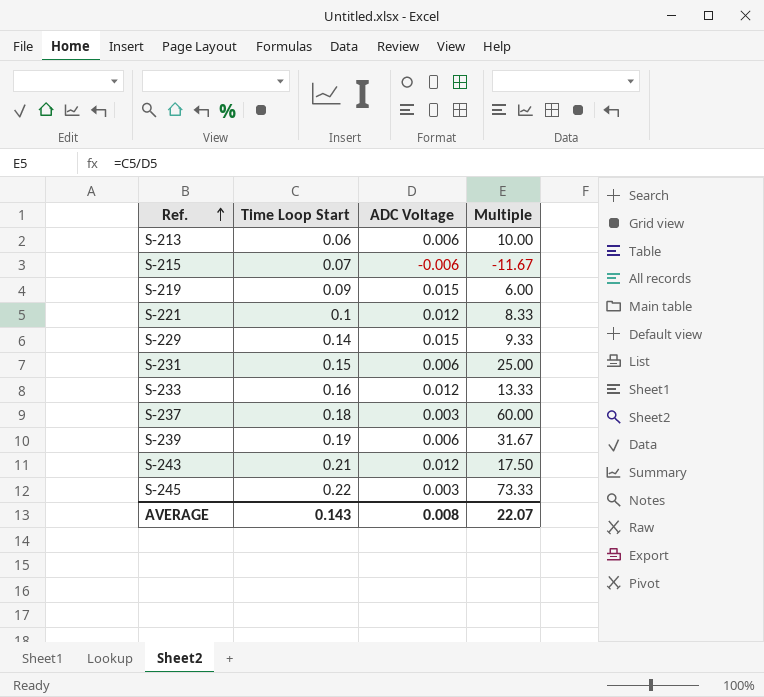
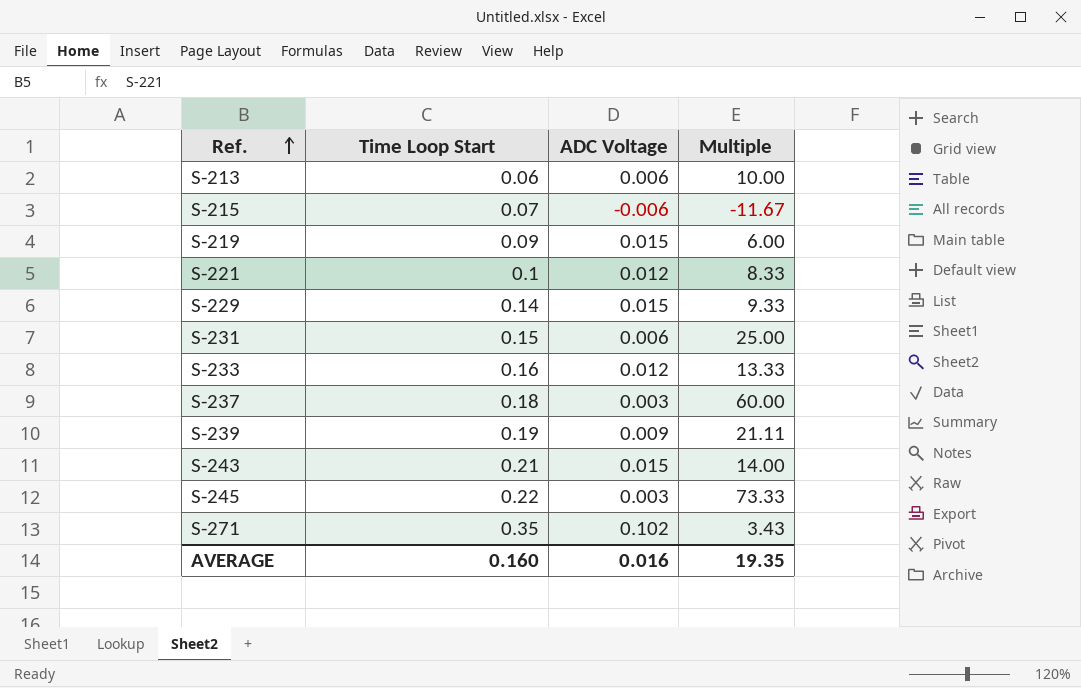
S-239 | ADC Voltage: 0.006 -> 0.009
S-239 | Multiple: 31.67 -> 21.11
S-243 | ADC Voltage: 0.012 -> 0.015
S-243 | Multiple: 17.50 -> 14.00
row S-271: none -> 0.35 | 0.102 | 3.43
AVERAGE | Time Loop Start: 0.143 -> 0.160
AVERAGE | ADC Voltage: 0.008 -> 0.016
AVERAGE | Multiple: 22.07 -> 19.35

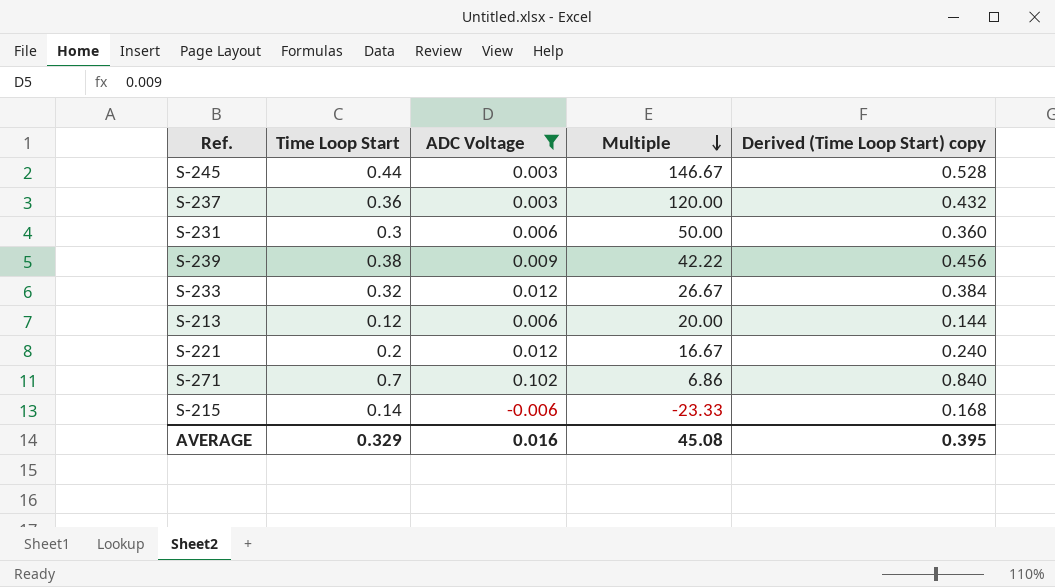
filter: none -> ADC Voltage != 0.015
row order: Ref. ascending -> Multiple descending
column Derived (Time Loop Start) copy | formula: none -> [Time Loop Start] * 1.2
S-245 | Time Loop Start: 0.22 -> 0.44
S-245 | Multiple: 73.33 -> 146.67
S-237 | Time Loop Start: 0.18 -> 0.36
S-237 | Multiple: 60.00 -> 120.00
S-231 | Time Loop Start: 0.15 -> 0.3
S-231 | Multiple: 25.00 -> 50.00
S-239 | Time Loop Start: 0.19 -> 0.38
S-239 | Multiple: 21.11 -> 42.22
S-233 | Time Loop Start: 0.16 -> 0.32
S-233 | Multiple: 13.33 -> 26.67
S-213 | Time Loop Start: 0.06 -> 0.12
S-213 | Multiple: 10.00 -> 20.00
S-221 | Time Loop Start: 0.1 -> 0.2
S-221 | Multiple: 8.33 -> 16.67
S-271 | Time Loop Start: 0.35 -> 0.7
S-271 | Multiple: 3.43 -> 6.86
S-215 | Time Loop Start: 0.07 -> 0.14
S-215 | Multiple: -11.67 -> -23.33
AVERAGE | Time Loop Start: 0.160 -> 0.329
AVERAGE | Multiple: 19.35 -> 45.08

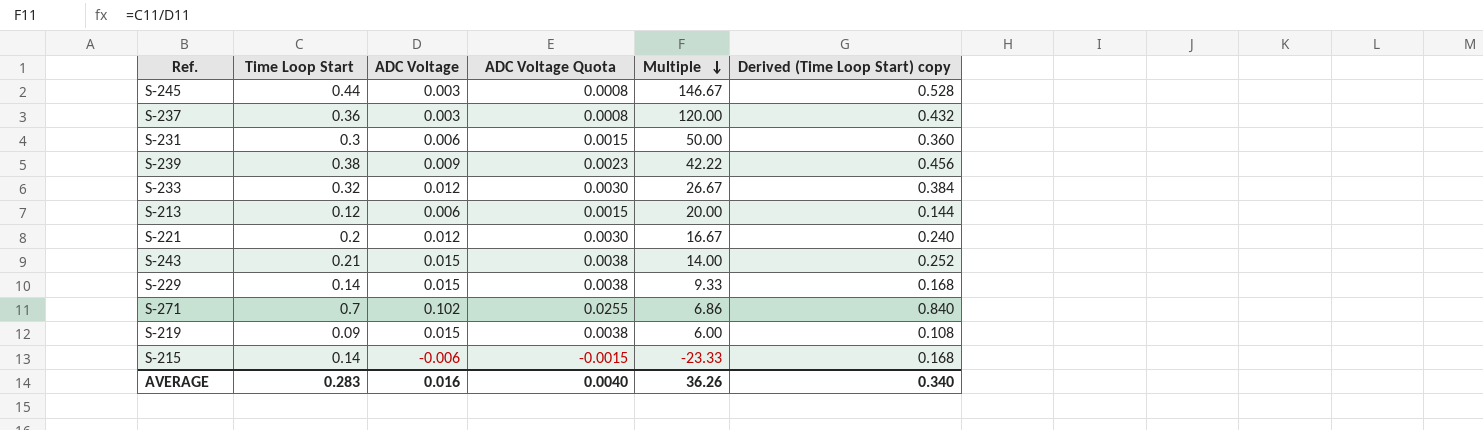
filter: ADC Voltage != 0.015 -> none
column ADC Voltage Quota | formula: none -> [ADC Voltage] * 0.25
AVERAGE | Time Loop Start: 0.329 -> 0.283
AVERAGE | Multiple: 45.08 -> 36.26
AVERAGE | Derived (Time Loop Start) copy: 0.395 -> 0.340

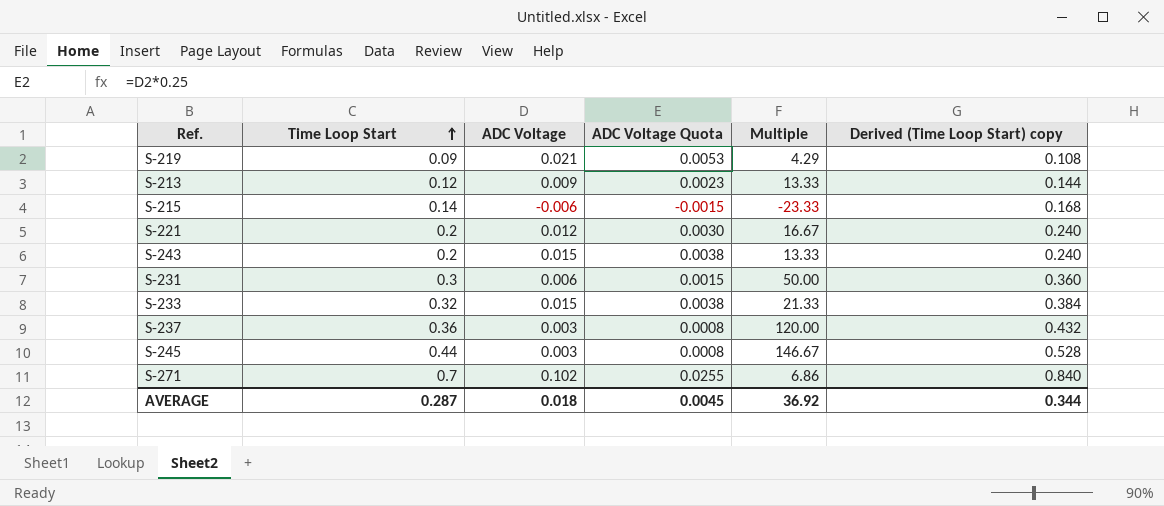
row order: Multiple descending -> Time Loop Start ascending
row S-239: 0.38 | 0.009 | 0.0023 | 42.22 | 0.456 -> none
row S-229: 0.14 | 0.015 | 0.0038 | 9.33 | 0.168 -> none
S-219 | ADC Voltage: 0.015 -> 0.021
S-219 | ADC Voltage Quota: 0.0038 -> 0.0053
S-219 | Multiple: 6.00 -> 4.29
S-213 | ADC Voltage: 0.006 -> 0.009
S-213 | ADC Voltage Quota: 0.0015 -> 0.0023
S-213 | Multiple: 20.00 -> 13.33
S-243 | Time Loop Start: 0.21 -> 0.2
S-243 | Multiple: 14.00 -> 13.33
S-243 | Derived (Time Loop Start) copy: 0.252 -> 0.240
S-233 | ADC Voltage: 0.012 -> 0.015
S-233 | ADC Voltage Quota: 0.0030 -> 0.0038
S-233 | Multiple: 26.67 -> 21.33
AVERAGE | Time Loop Start: 0.283 -> 0.287
AVERAGE | ADC Voltage: 0.016 -> 0.018
AVERAGE | ADC Voltage Quota: 0.0040 -> 0.0045
AVERAGE | Multiple: 36.26 -> 36.92
AVERAGE | Derived (Time Loop Start) copy: 0.340 -> 0.344

